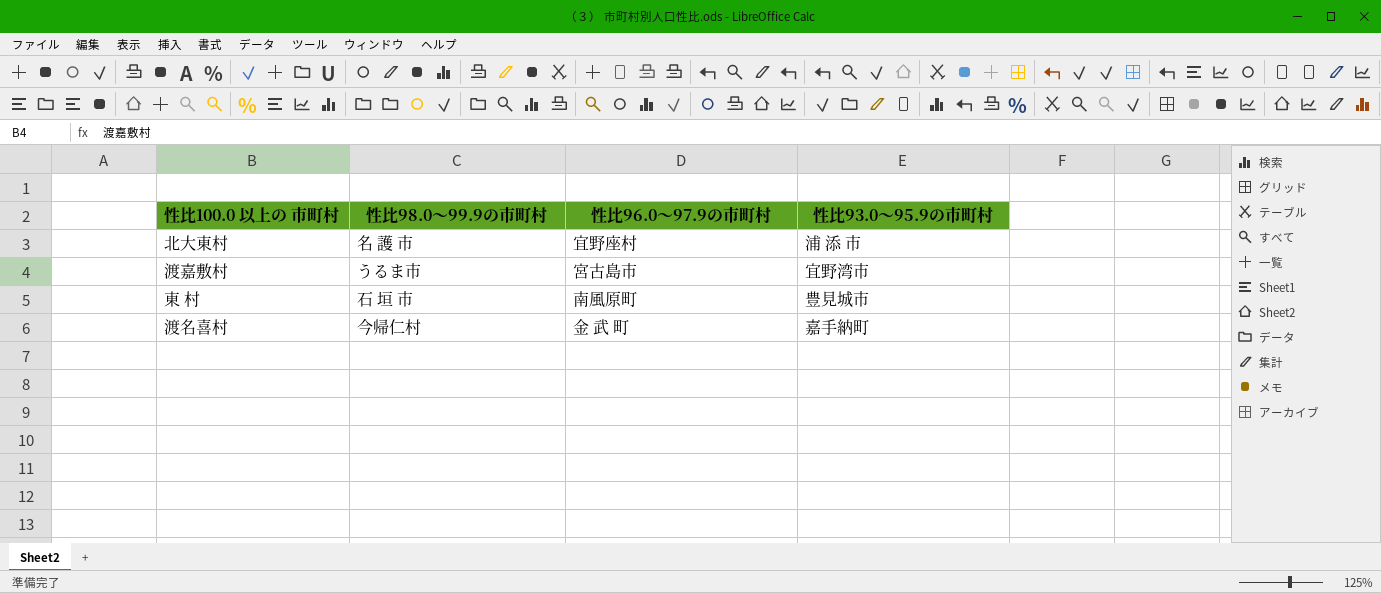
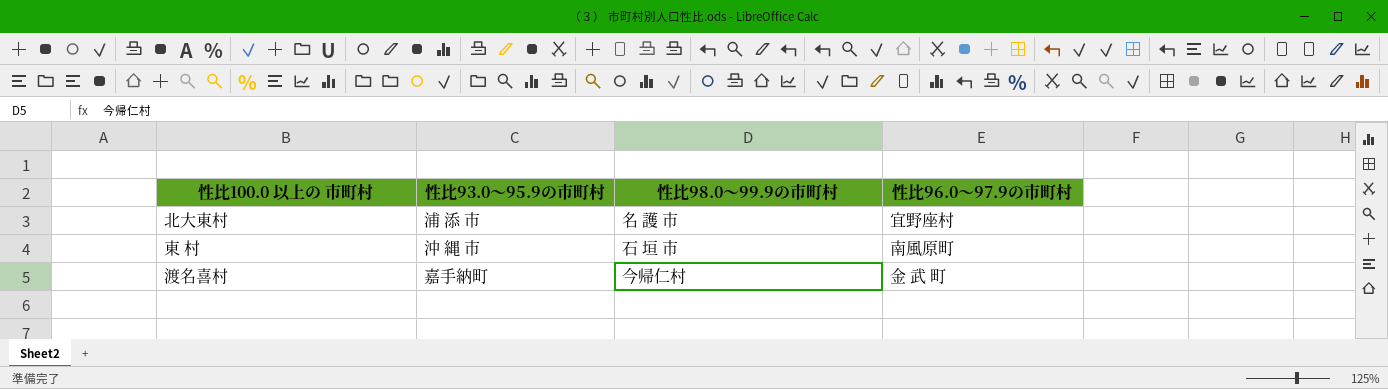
column 性比93.0～95.9の市町村 | position: 4 -> 2
row 渡嘉敷村: うるま市 | 宮古島市 | 宜野湾市 -> none
東 村 | 性比93.0～95.9の市町村: 豊見城市 -> 沖 縄 市

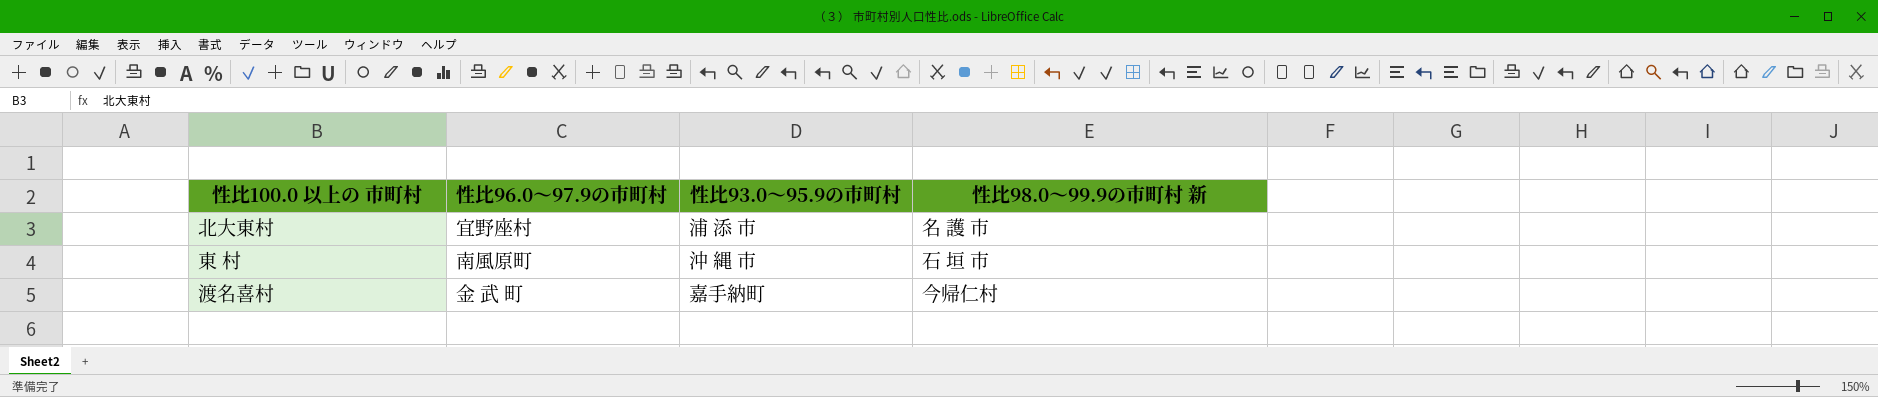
column 性比96.0～97.9の市町村 | position: 4 -> 2
column name: 性比98.0～99.9の市町村 -> 性比98.0～99.9の市町村 新

